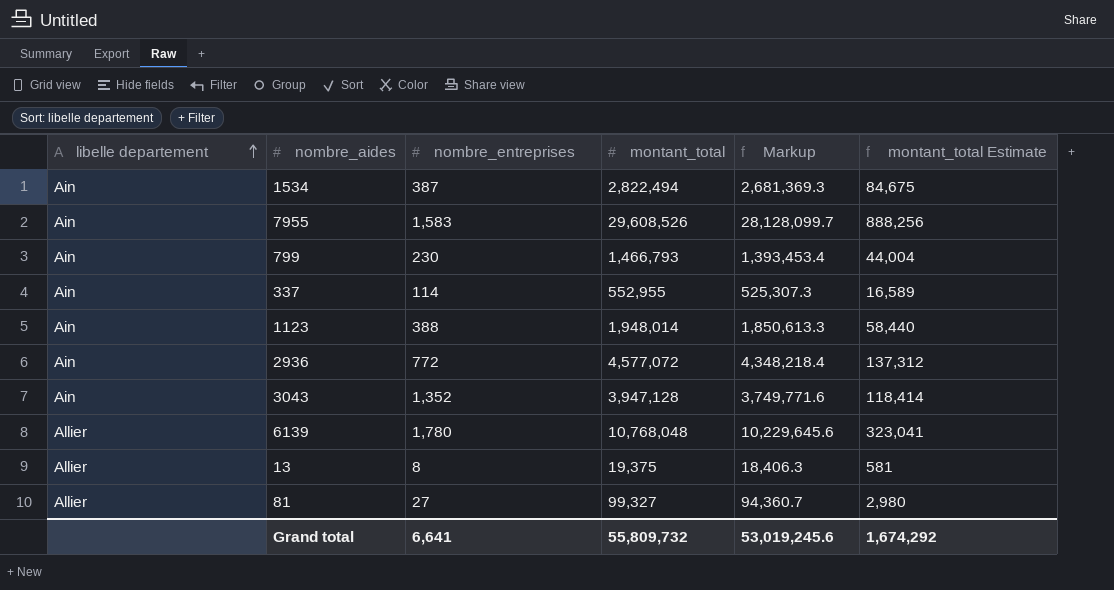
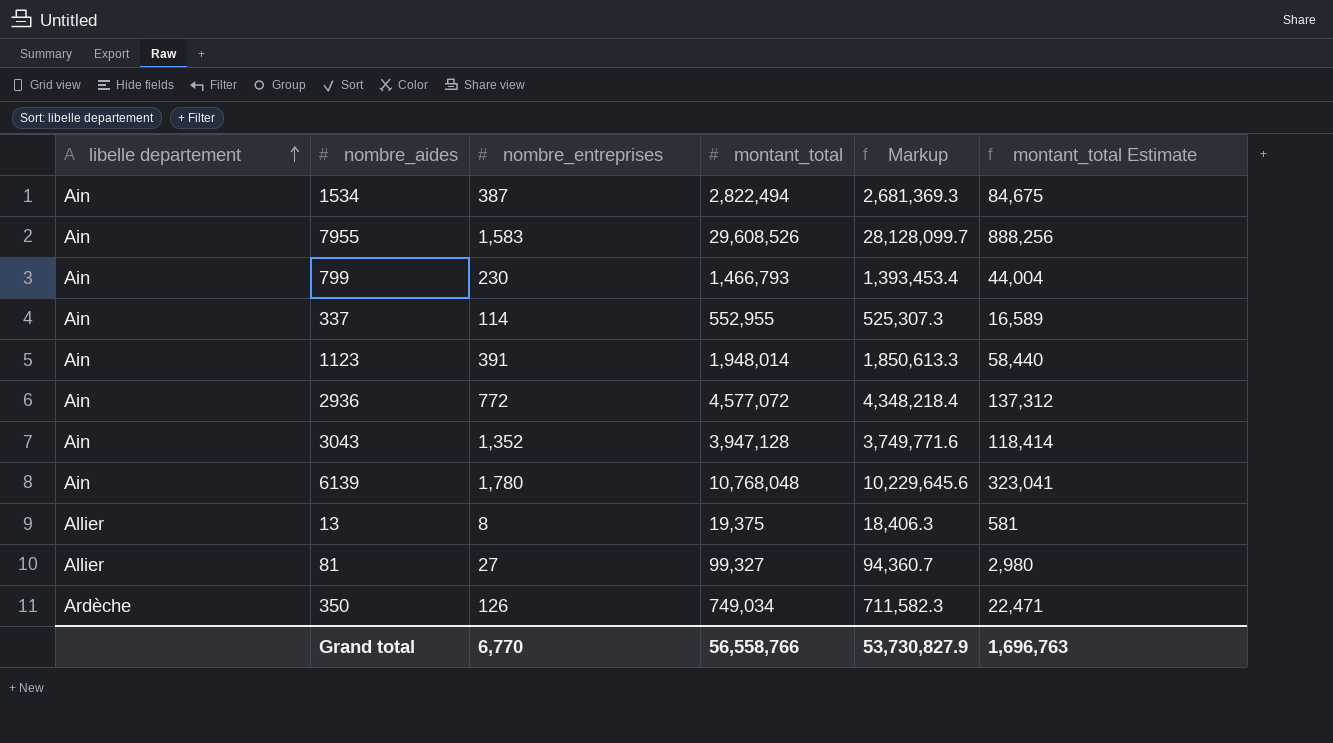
1123 | nombre_entreprises: 388 -> 391
6139 | libelle departement: Allier -> Ain
row 350: none -> Ardèche | 126 | 749,034 | 711,582.3 | 22,471
Grand total | nombre_entreprises: 6,641 -> 6,770
Grand total | montant_total: 55,809,732 -> 56,558,766
Grand total | Markup: 53,019,245.6 -> 53,730,827.9
Grand total | montant_total Estimate: 1,674,292 -> 1,696,763

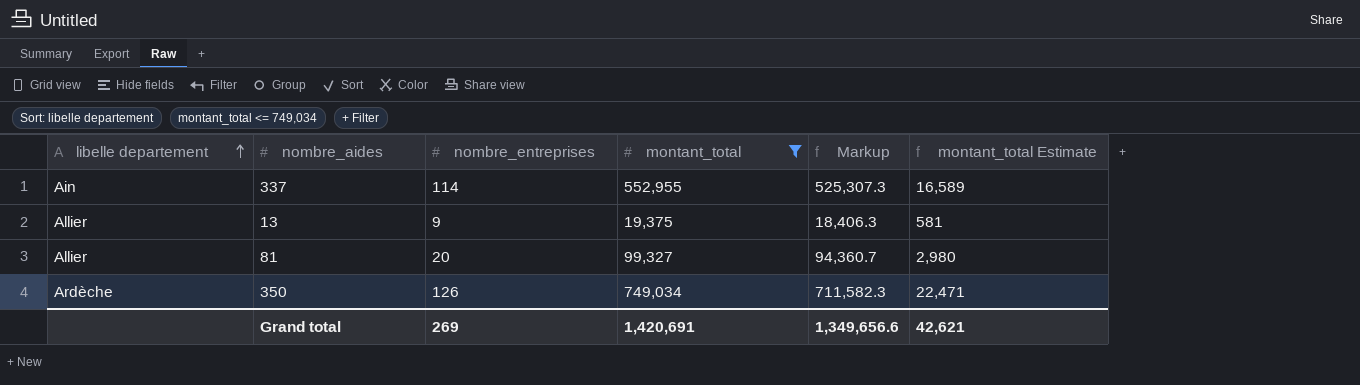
filter: none -> montant_total <= 749,034
13 | nombre_entreprises: 8 -> 9
81 | nombre_entreprises: 27 -> 20
Grand total | nombre_entreprises: 6,770 -> 269
Grand total | montant_total: 56,558,766 -> 1,420,691
Grand total | Markup: 53,730,827.9 -> 1,349,656.6
Grand total | montant_total Estimate: 1,696,763 -> 42,621

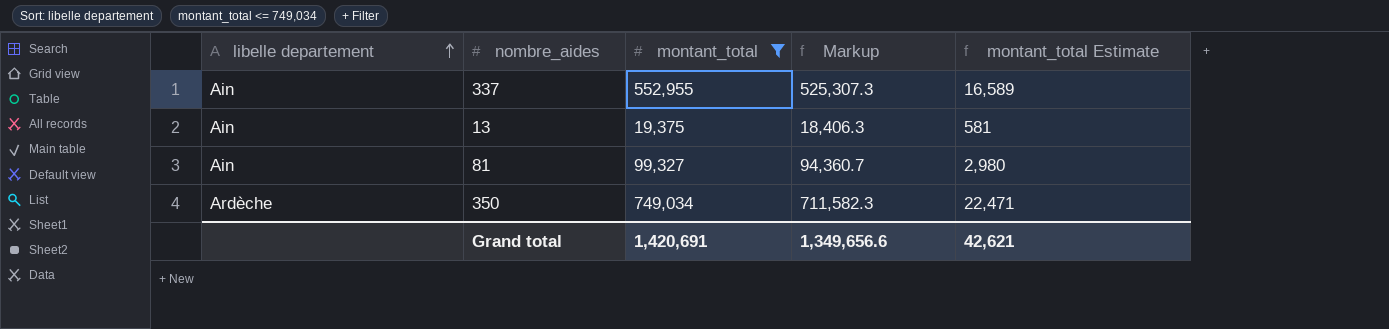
column nombre_entreprises | position: 3 -> none
13 | libelle departement: Allier -> Ain
81 | libelle departement: Allier -> Ain

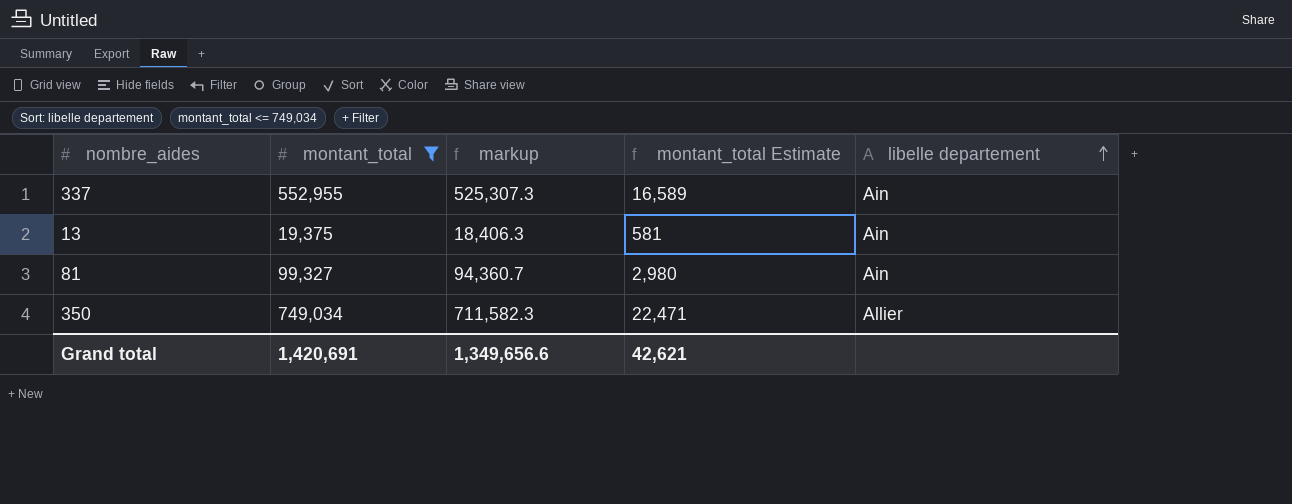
column name: Markup -> markup
column libelle departement | position: 1 -> 5
350 | libelle departement: Ardèche -> Allier

